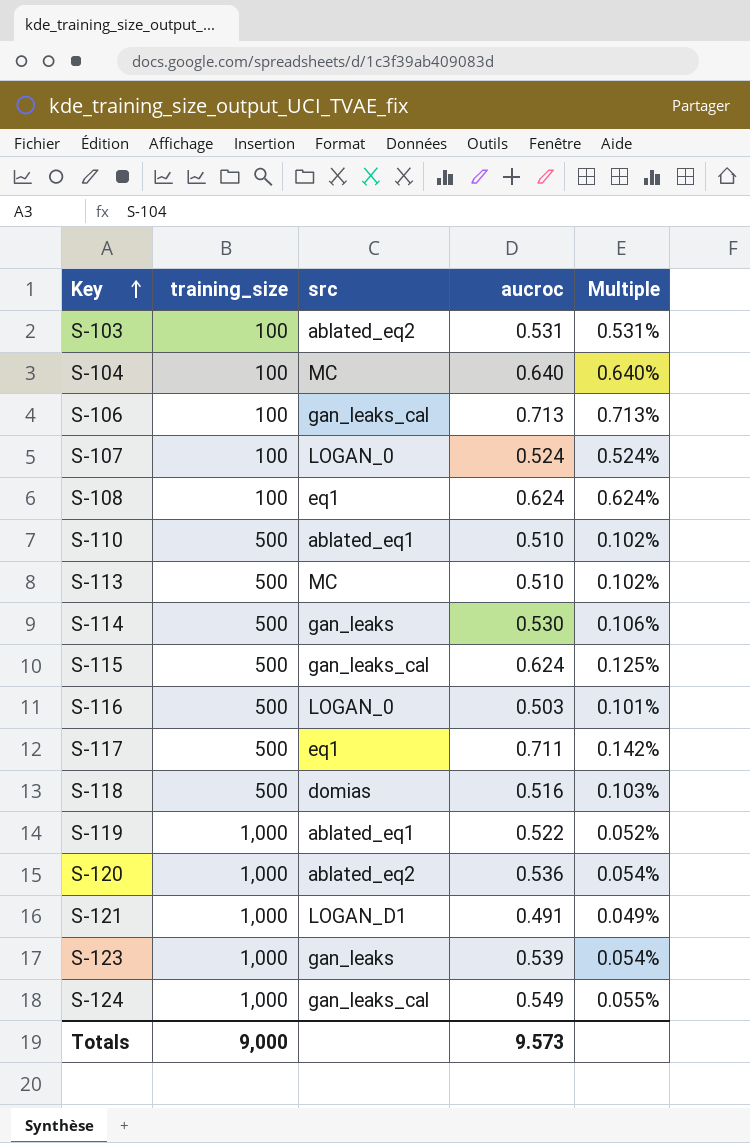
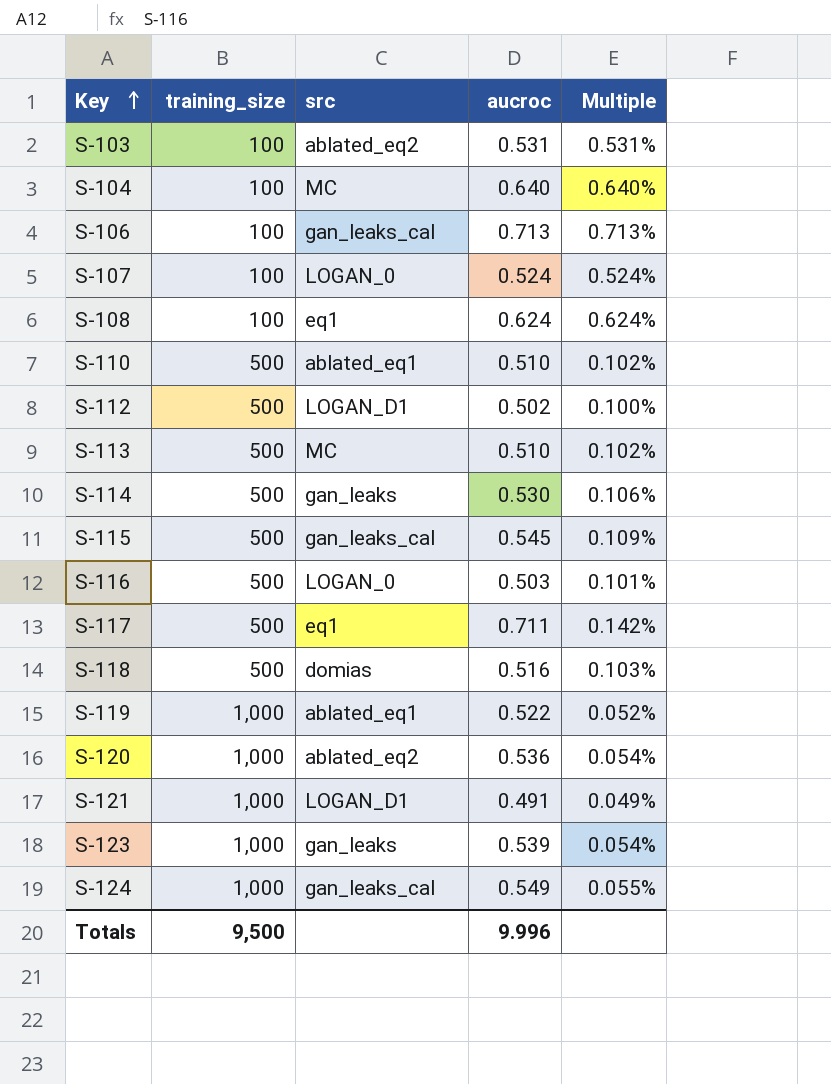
row S-112: none -> 500 | LOGAN_D1 | 0.502 | 0.100%
S-115 | aucroc: 0.624 -> 0.545
S-115 | Multiple: 0.125% -> 0.109%
Totals | training_size: 9,000 -> 9,500
Totals | aucroc: 9.573 -> 9.996

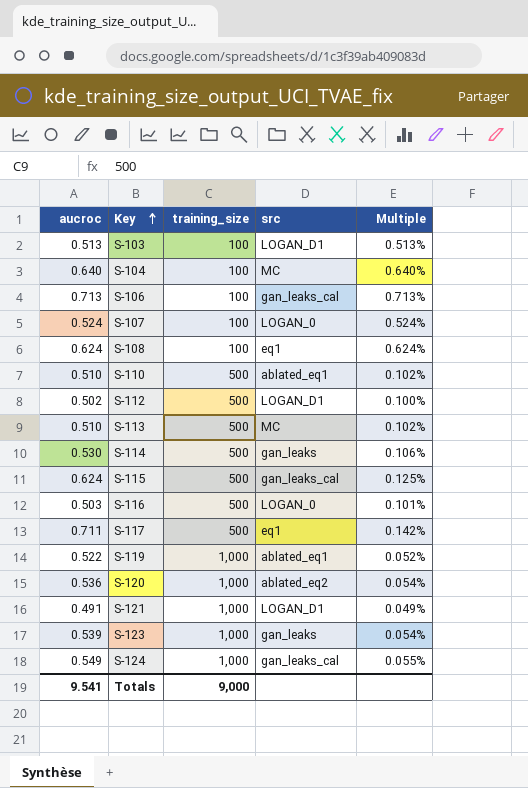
column aucroc | position: 4 -> 1
row S-118: 500 | domias | 0.516 | 0.103% -> none
S-103 | aucroc: 0.531 -> 0.513
S-103 | src: ablated_eq2 -> LOGAN_D1
S-103 | Multiple: 0.531% -> 0.513%
S-115 | aucroc: 0.545 -> 0.624
S-115 | Multiple: 0.109% -> 0.125%
Totals | aucroc: 9.996 -> 9.541
Totals | training_size: 9,500 -> 9,000

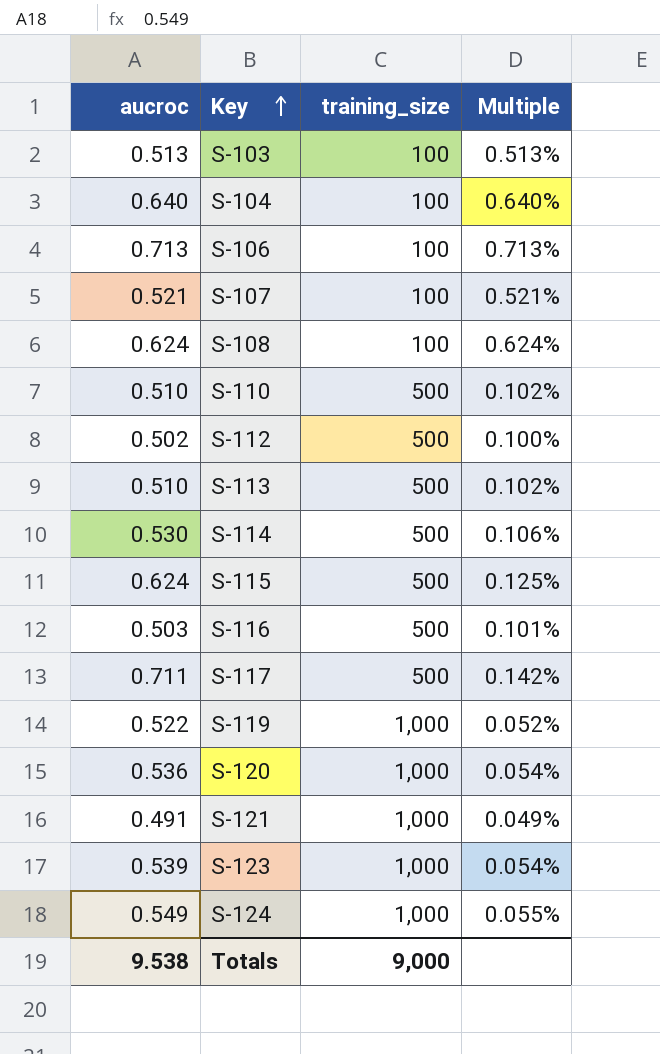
column src | position: 4 -> none
S-107 | aucroc: 0.524 -> 0.521
S-107 | Multiple: 0.524% -> 0.521%
Totals | aucroc: 9.541 -> 9.538

